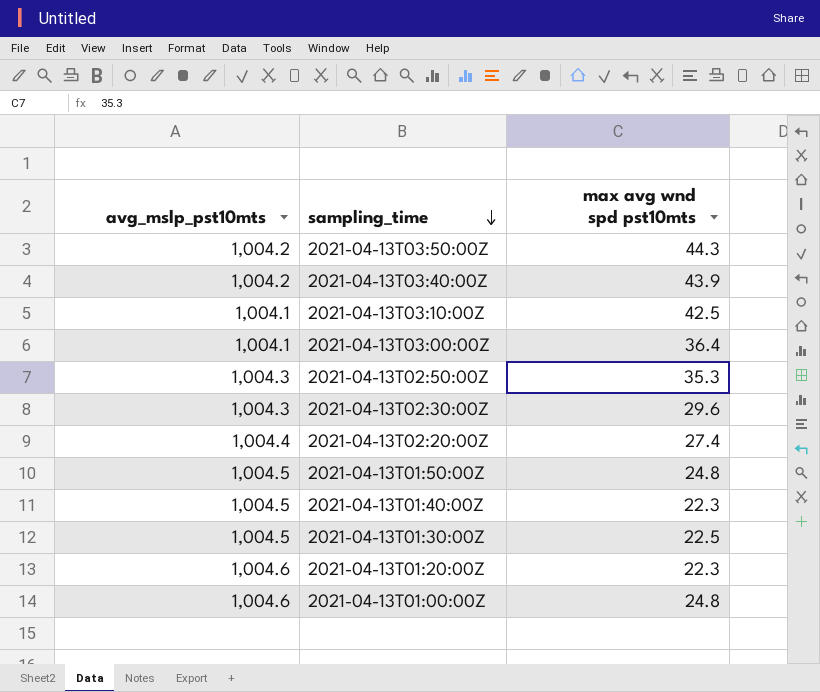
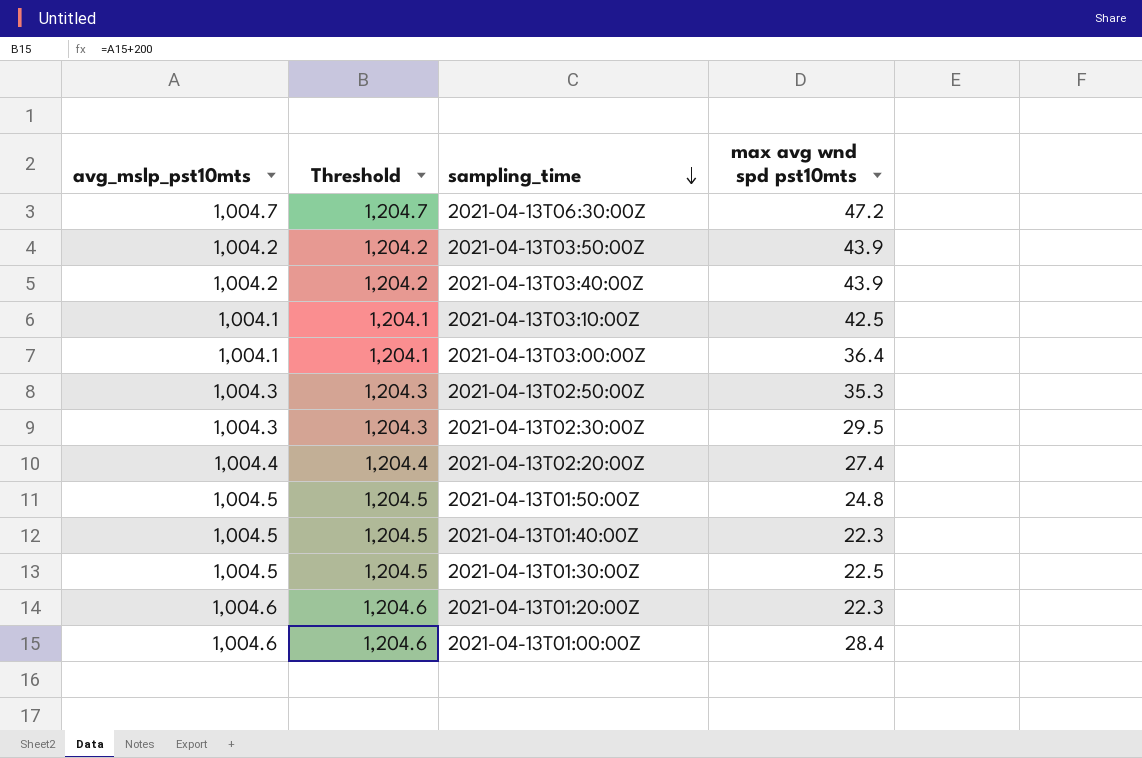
column Threshold | formula: none -> [avg_mslp_pst10mts] + 200
row 2021-04-13T06:30:00Z: none -> 1,004.7 | 1,204.7 | 47.2
2021-04-13T03:50:00Z | max avg wnd spd pst10mts: 44.3 -> 43.9
2021-04-13T02:30:00Z | max avg wnd spd pst10mts: 29.6 -> 29.5
2021-04-13T01:00:00Z | max avg wnd spd pst10mts: 24.8 -> 28.4

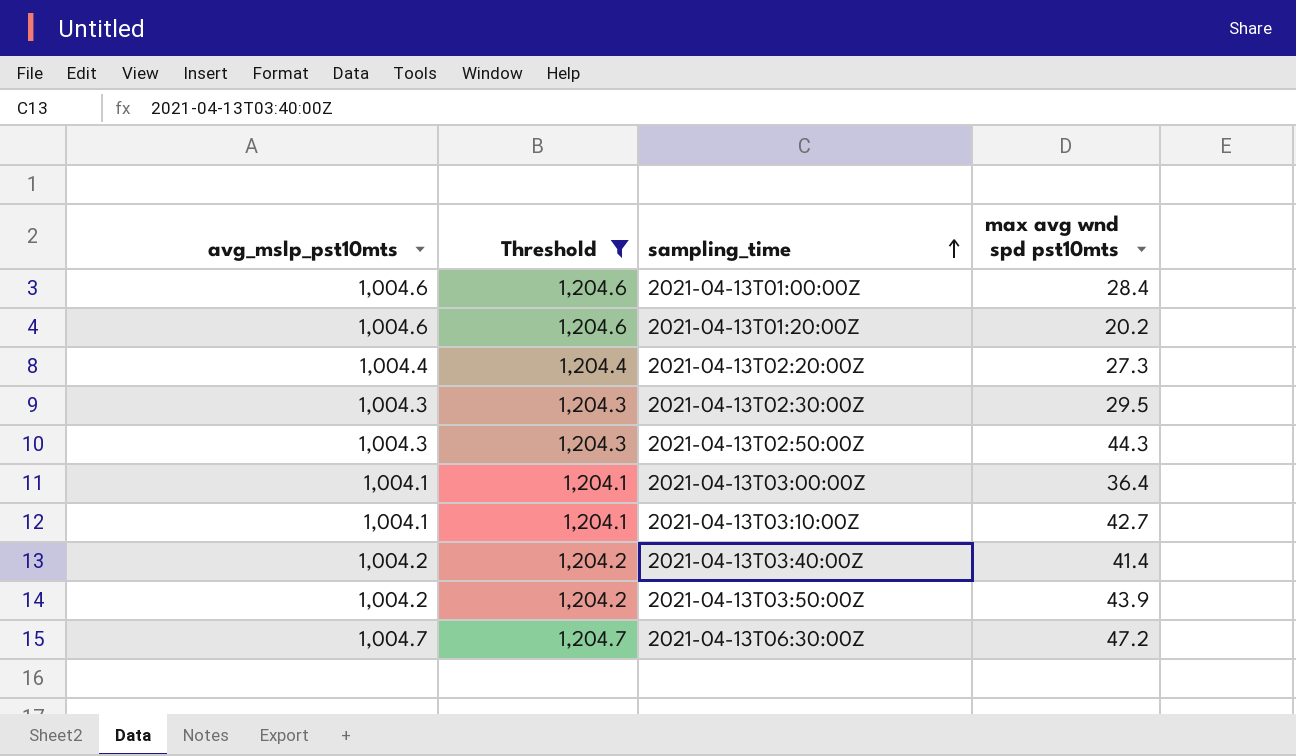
filter: none -> Threshold != 1,204.5
row order: sampling_time descending -> sampling_time ascending
2021-04-13T01:20:00Z | max avg wnd spd pst10mts: 22.3 -> 20.2
2021-04-13T02:20:00Z | max avg wnd spd pst10mts: 27.4 -> 27.3
2021-04-13T02:50:00Z | max avg wnd spd pst10mts: 35.3 -> 44.3
2021-04-13T03:10:00Z | max avg wnd spd pst10mts: 42.5 -> 42.7
2021-04-13T03:40:00Z | max avg wnd spd pst10mts: 43.9 -> 41.4

